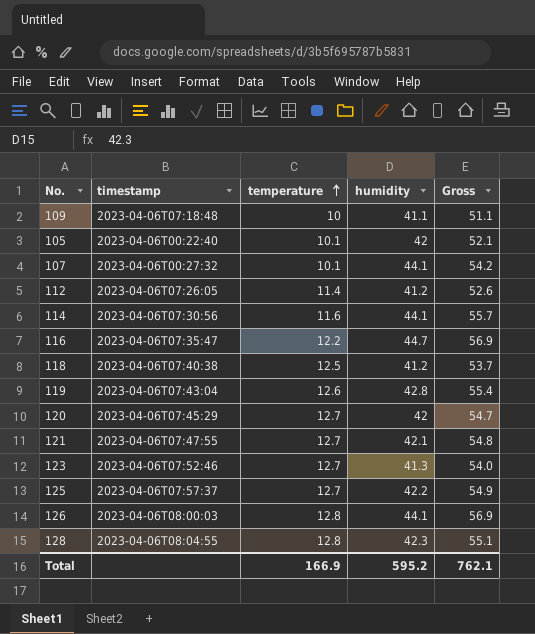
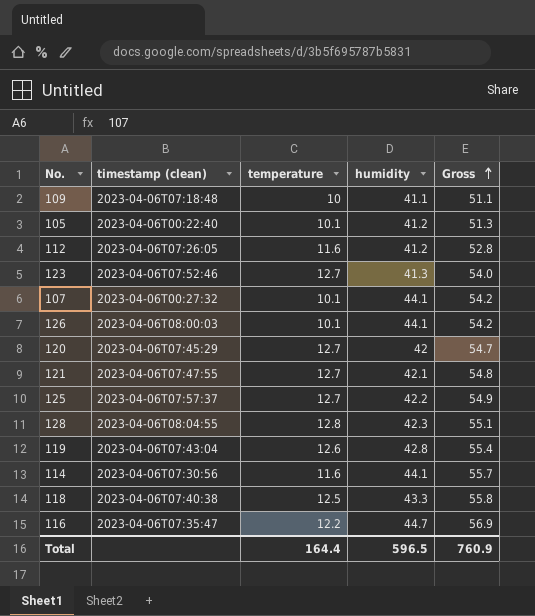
row order: temperature ascending -> Gross ascending
column name: timestamp -> timestamp (clean)
105 | humidity: 42 -> 41.2
105 | Gross: 52.1 -> 51.3
112 | temperature: 11.4 -> 11.6
112 | Gross: 52.6 -> 52.8
126 | temperature: 12.8 -> 10.1
126 | Gross: 56.9 -> 54.2
118 | humidity: 41.2 -> 43.3
118 | Gross: 53.7 -> 55.8
Total | temperature: 166.9 -> 164.4
Total | humidity: 595.2 -> 596.5
Total | Gross: 762.1 -> 760.9

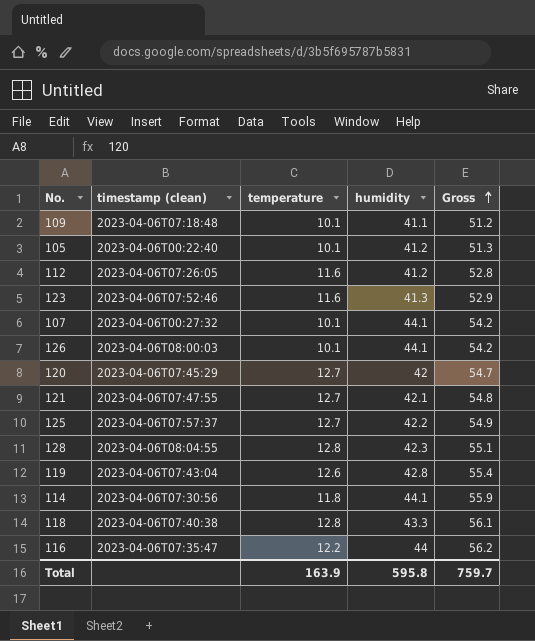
109 | temperature: 10 -> 10.1
109 | Gross: 51.1 -> 51.2
123 | temperature: 12.7 -> 11.6
123 | Gross: 54.0 -> 52.9
114 | temperature: 11.6 -> 11.8
114 | Gross: 55.7 -> 55.9
118 | temperature: 12.5 -> 12.8
118 | Gross: 55.8 -> 56.1
116 | humidity: 44.7 -> 44
116 | Gross: 56.9 -> 56.2
Total | temperature: 164.4 -> 163.9
Total | humidity: 596.5 -> 595.8
Total | Gross: 760.9 -> 759.7

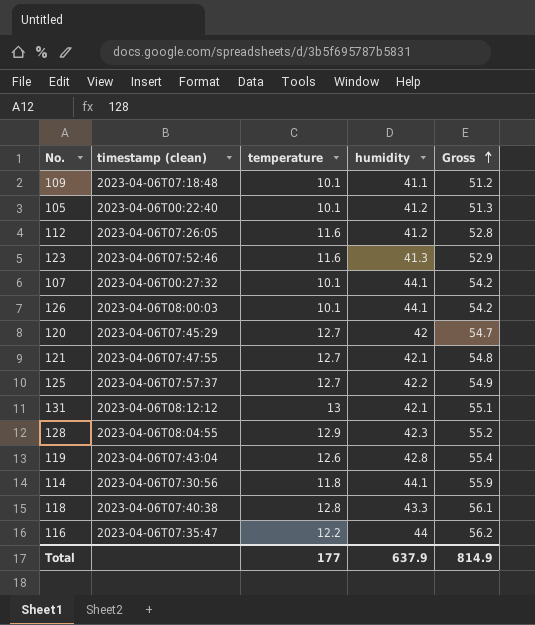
row 131: none -> 2023-04-06T08:12:12 | 13 | 42.1 | 55.1
128 | temperature: 12.8 -> 12.9
128 | Gross: 55.1 -> 55.2
Total | temperature: 163.9 -> 177
Total | humidity: 595.8 -> 637.9
Total | Gross: 759.7 -> 814.9

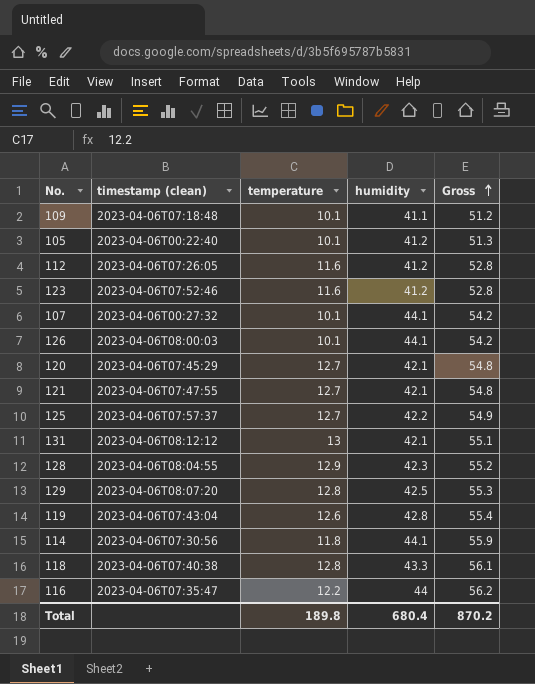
123 | humidity: 41.3 -> 41.2
123 | Gross: 52.9 -> 52.8
120 | humidity: 42 -> 42.1
120 | Gross: 54.7 -> 54.8
row 129: none -> 2023-04-06T08:07:20 | 12.8 | 42.5 | 55.3
Total | temperature: 177 -> 189.8
Total | humidity: 637.9 -> 680.4
Total | Gross: 814.9 -> 870.2

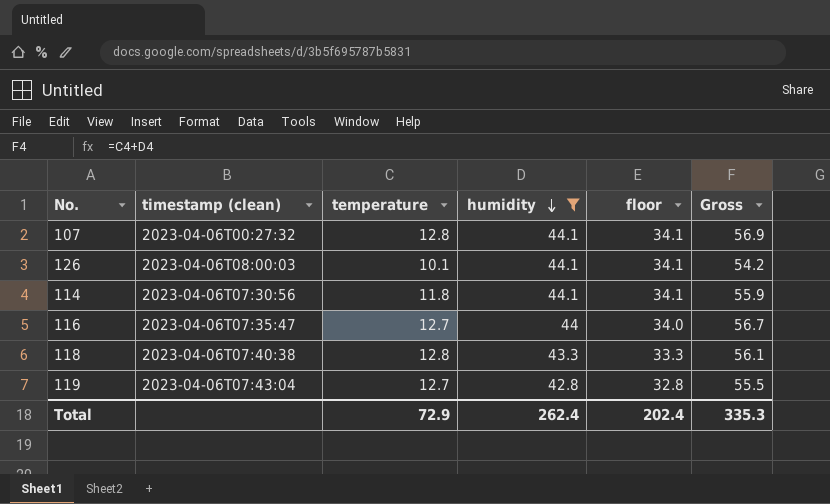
filter: none -> humidity >= 42.8
row order: Gross ascending -> humidity descending
column floor | formula: none -> [humidity] - 10
107 | temperature: 10.1 -> 12.8
107 | Gross: 54.2 -> 56.9
116 | temperature: 12.2 -> 12.7
116 | Gross: 56.2 -> 56.7
119 | temperature: 12.6 -> 12.7
119 | Gross: 55.4 -> 55.5
Total | temperature: 189.8 -> 72.9
Total | humidity: 680.4 -> 262.4
Total | Gross: 870.2 -> 335.3

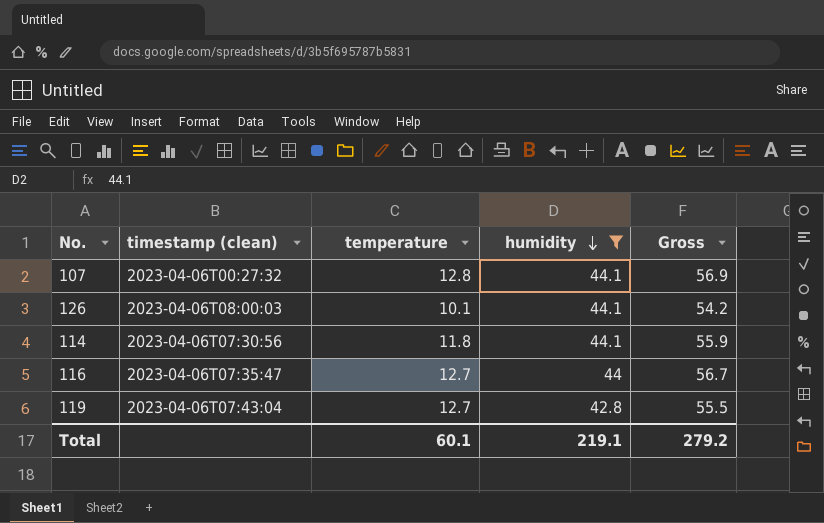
column floor | formula: [humidity] - 10 -> none
row 118: 2023-04-06T07:40:38 | 12.8 | 43.3 | 33.3 | 56.1 -> none
Total | temperature: 72.9 -> 60.1
Total | humidity: 262.4 -> 219.1
Total | Gross: 335.3 -> 279.2

